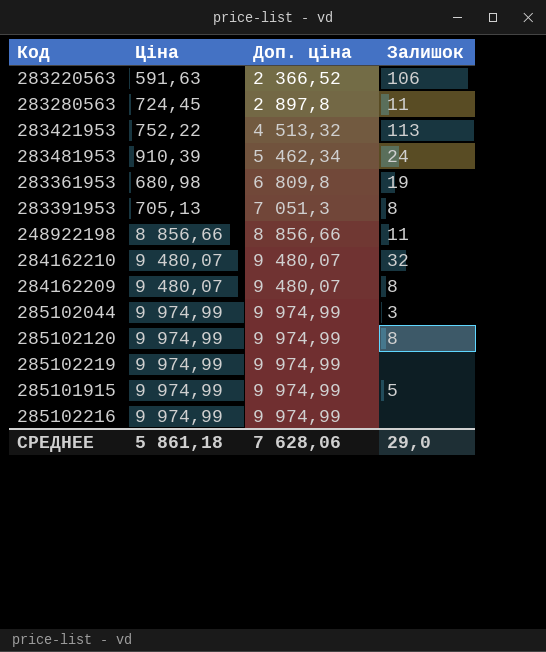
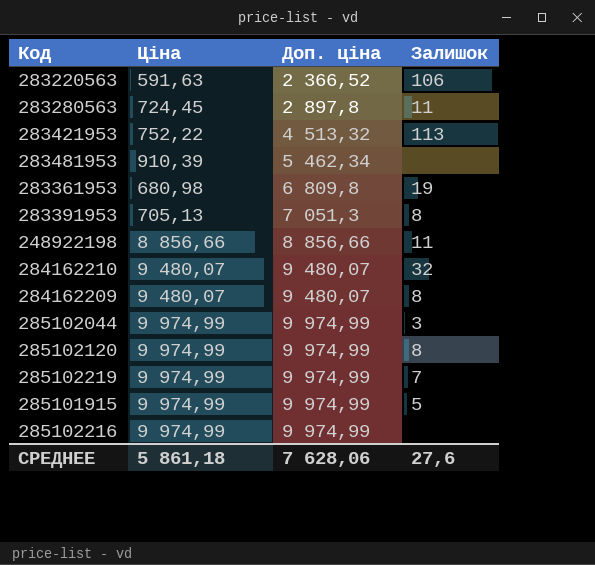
283481953 | Залишок: 24 -> none
285102219 | Залишок: none -> 7
СРЕДНЕЕ | Залишок: 29,0 -> 27,6

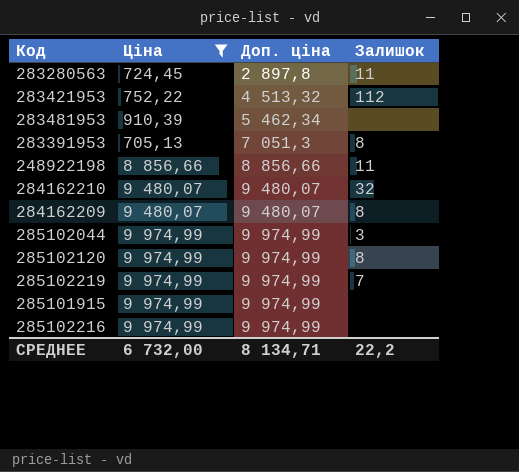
filter: none -> Ціна >= 705,13
283421953 | Залишок: 113 -> 112
285101915 | Залишок: 5 -> none
СРЕДНЕЕ | Ціна: 5 861,18 -> 6 732,00
СРЕДНЕЕ | Доп. ціна: 7 628,06 -> 8 134,71
СРЕДНЕЕ | Залишок: 27,6 -> 22,2

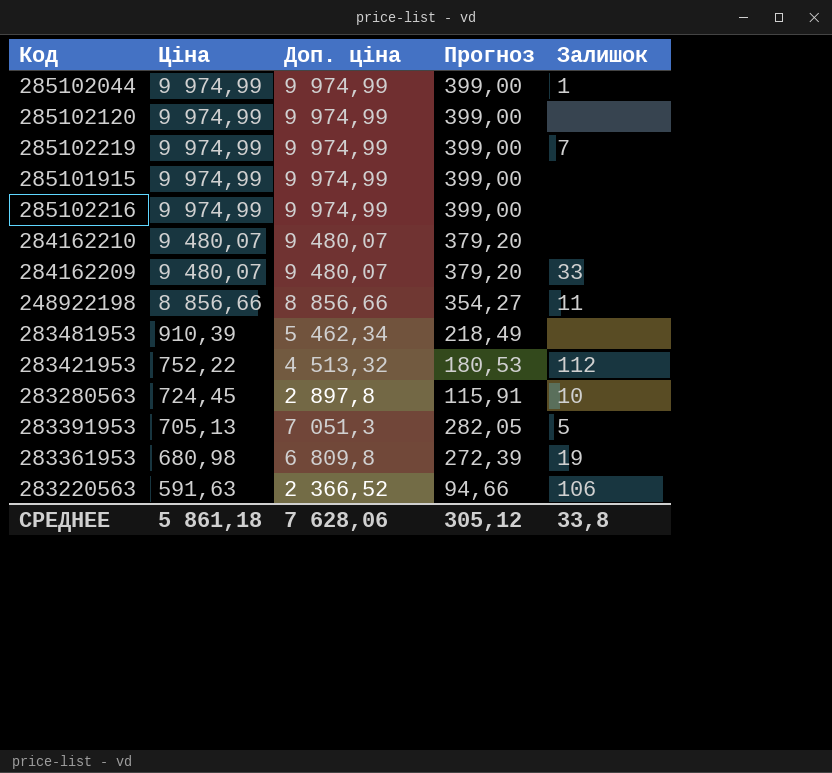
filter: Ціна >= 705,13 -> none
row order: Доп. ціна ascending -> Ціна descending
column Прогноз | formula: none -> [Доп. ціна] * 0,04
285102044 | Залишок: 3 -> 1
285102120 | Залишок: 8 -> none
284162210 | Залишок: 32 -> none
284162209 | Залишок: 8 -> 33
283280563 | Залишок: 11 -> 10
283391953 | Залишок: 8 -> 5
СРЕДНЕЕ | Ціна: 6 732,00 -> 5 861,18
СРЕДНЕЕ | Доп. ціна: 8 134,71 -> 7 628,06
СРЕДНЕЕ | Залишок: 22,2 -> 33,8

